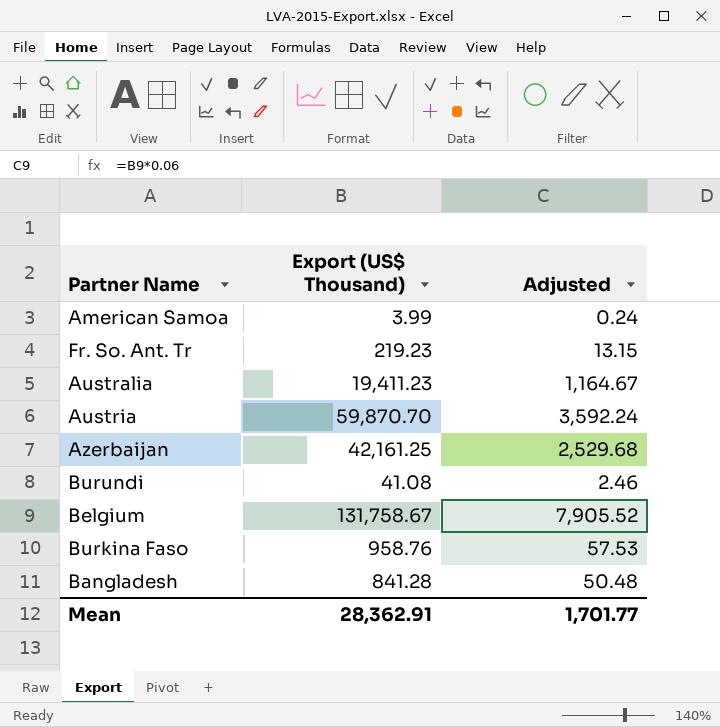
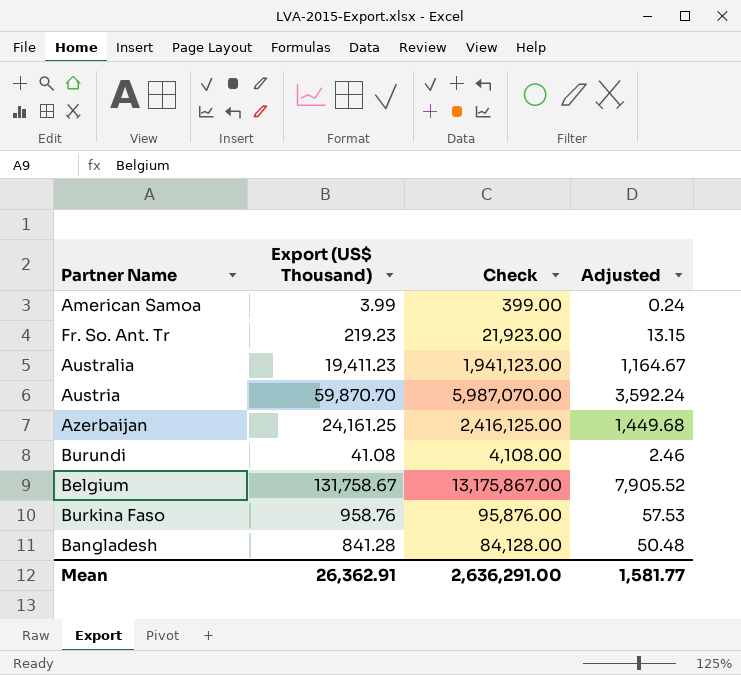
column Check | formula: none -> [Export (US$ Thousand)] * 100
Azerbaijan | Export (US$ Thousand): 42,161.25 -> 24,161.25
Azerbaijan | Adjusted: 2,529.68 -> 1,449.68
Mean | Export (US$ Thousand): 28,362.91 -> 26,362.91
Mean | Adjusted: 1,701.77 -> 1,581.77

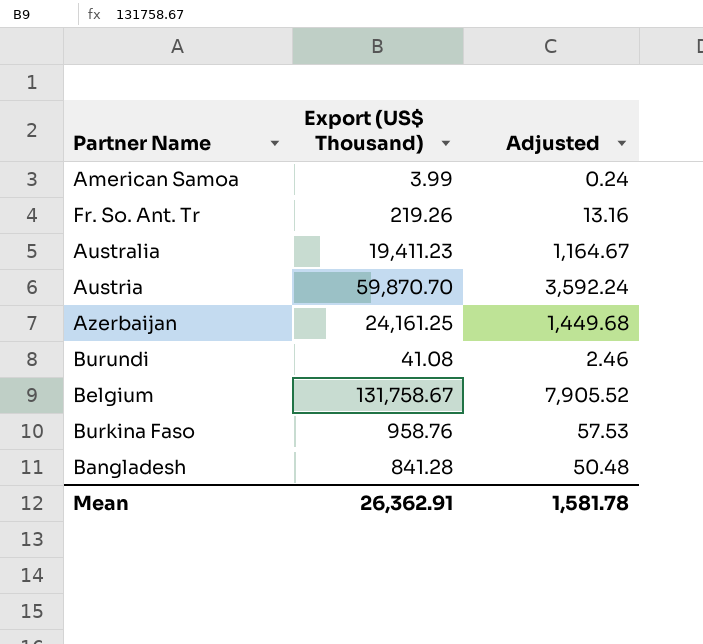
column Check | formula: [Export (US$ Thousand)] * 100 -> none
Fr. So. Ant. Tr | Export (US$ Thousand): 219.23 -> 219.26
Fr. So. Ant. Tr | Adjusted: 13.15 -> 13.16
Mean | Adjusted: 1,581.77 -> 1,581.78

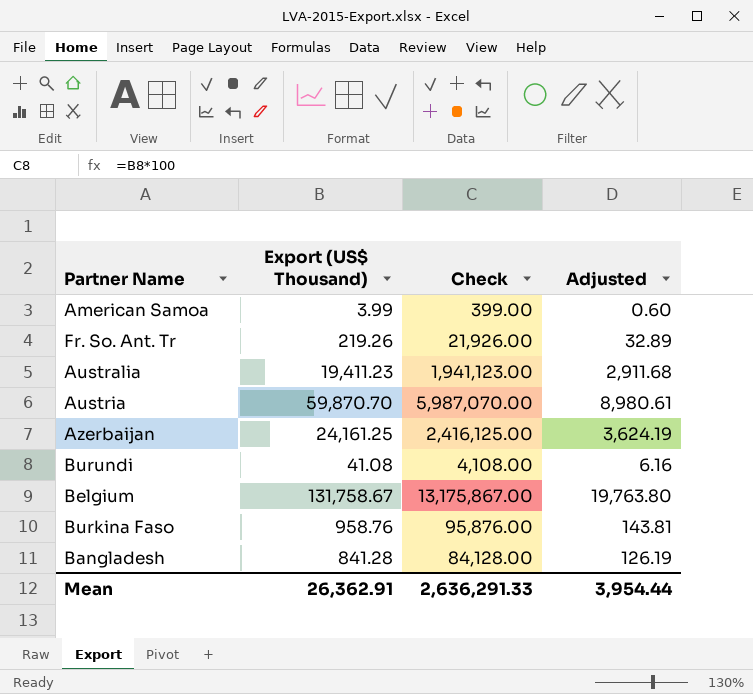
column Check | formula: none -> [Export (US$ Thousand)] * 100
column Adjusted | formula: [Export (US$ Thousand)] * 0.06 -> [Export (US$ Thousand)] * 0.15
Mean | Adjusted: 1,581.78 -> 3,954.44

